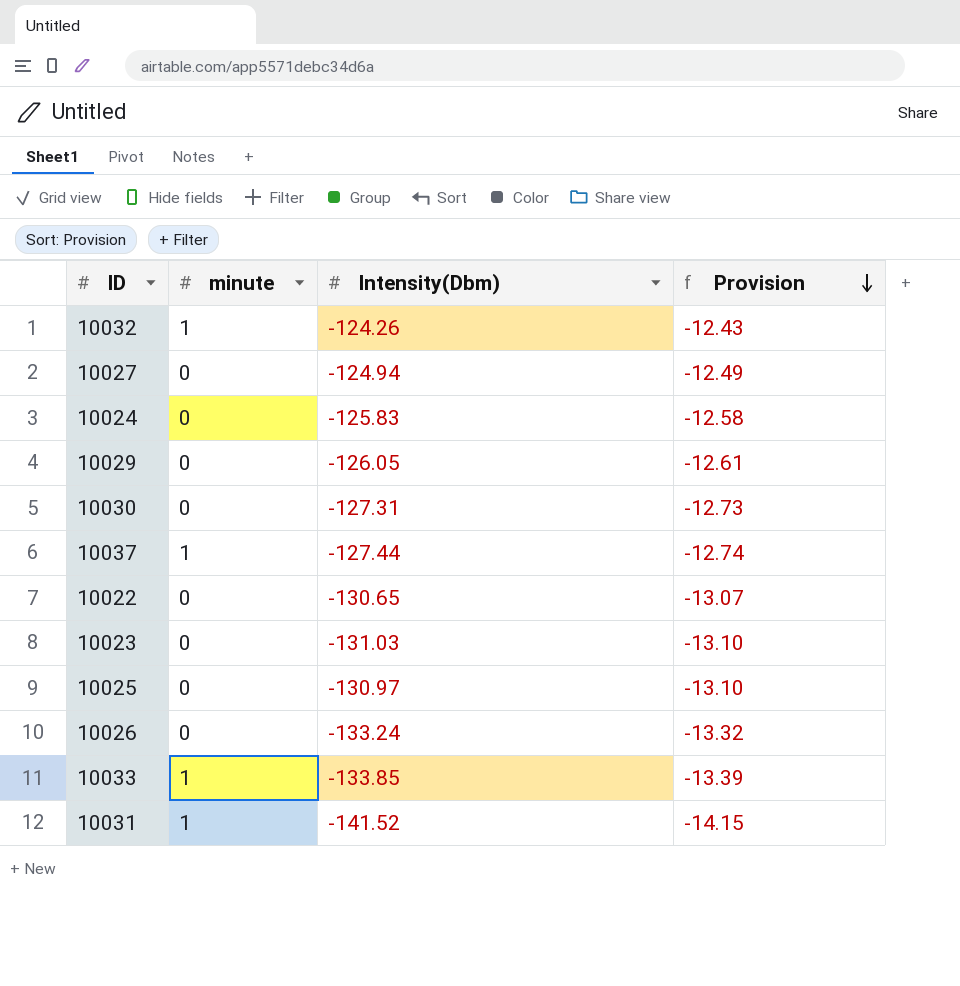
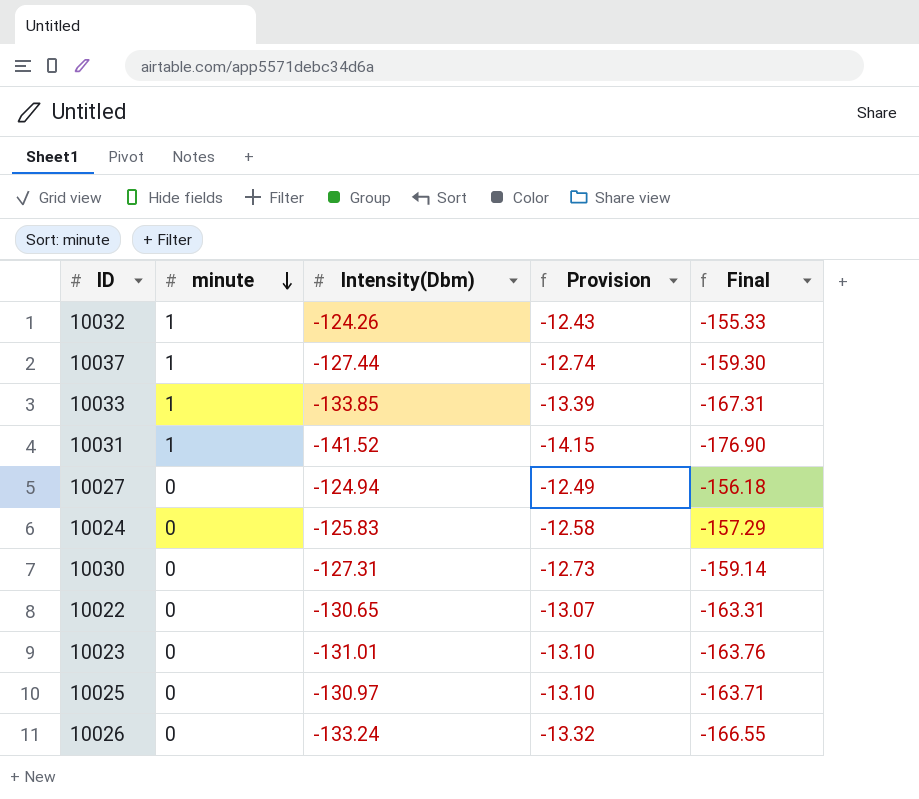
row order: Provision descending -> minute descending
column Final | formula: none -> [Intensity(Dbm)] * 1.25
row 10029: 0 | -126.05 | -12.61 -> none
10023 | Intensity(Dbm): -131.03 -> -131.01

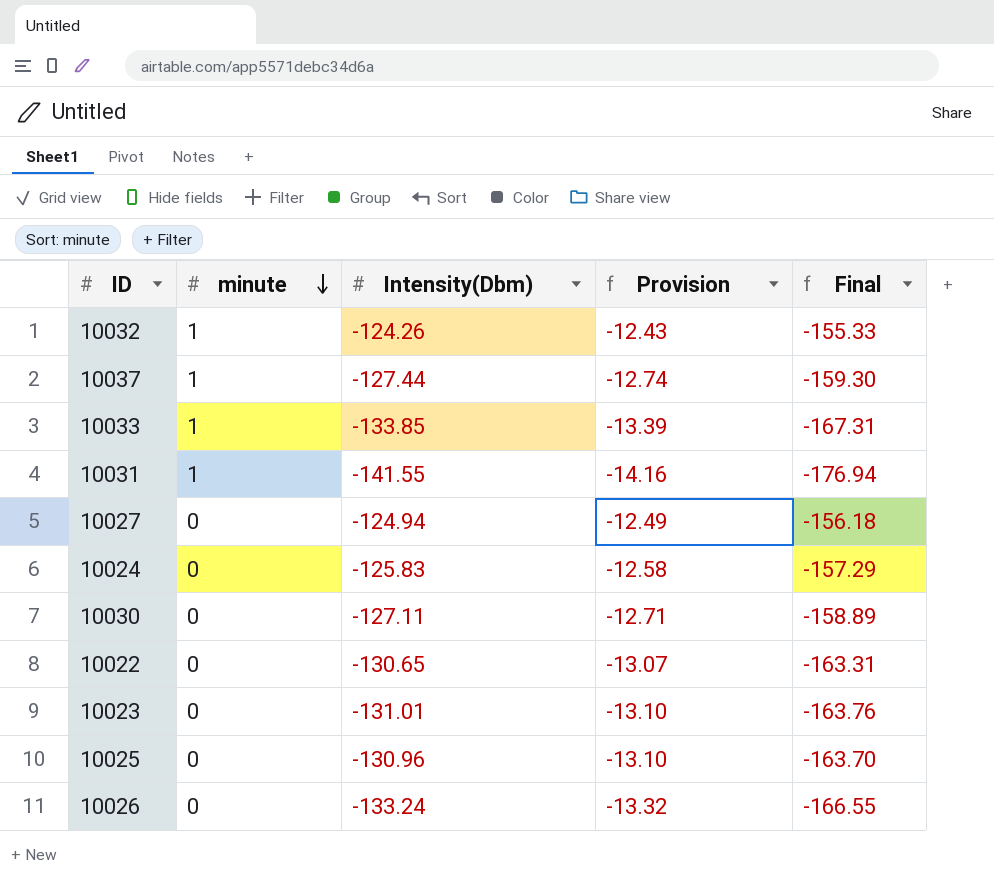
10031 | Intensity(Dbm): -141.52 -> -141.55
10031 | Provision: -14.15 -> -14.16
10031 | Final: -176.90 -> -176.94
10030 | Intensity(Dbm): -127.31 -> -127.11
10030 | Provision: -12.73 -> -12.71
10030 | Final: -159.14 -> -158.89
10025 | Intensity(Dbm): -130.97 -> -130.96
10025 | Final: -163.71 -> -163.70

